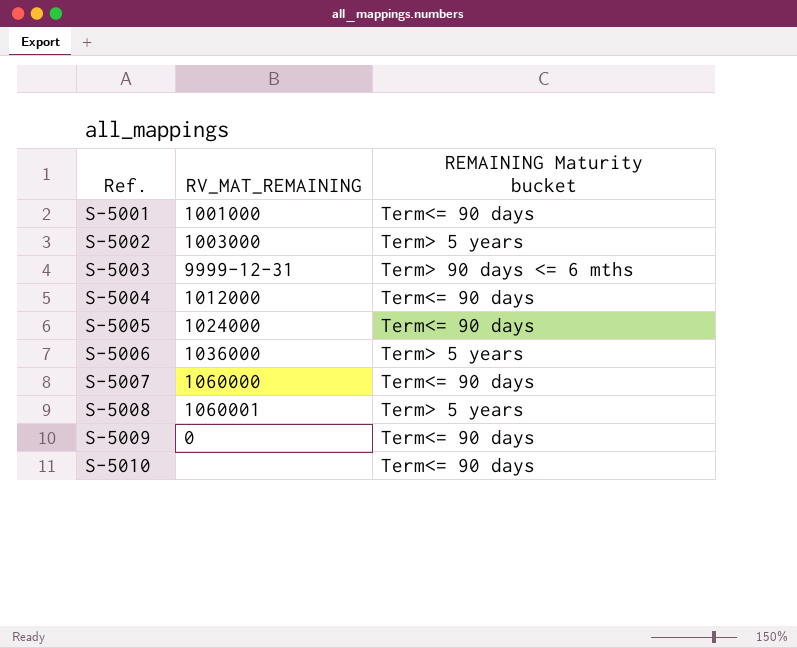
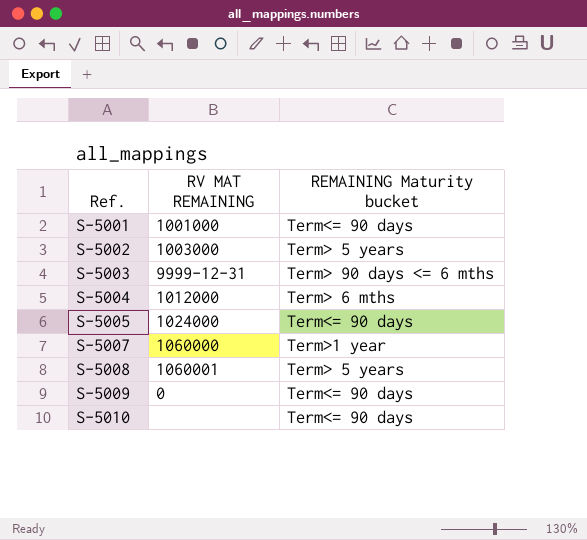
column name: RV_MAT_REMAINING -> RV MAT REMAINING
row S-5006: 1036000 | Term> 5 years -> none
S-5004 | REMAINING Maturity bucket: Term<= 90 days -> Term> 6 mths
S-5007 | REMAINING Maturity bucket: Term<= 90 days -> Term>1 year

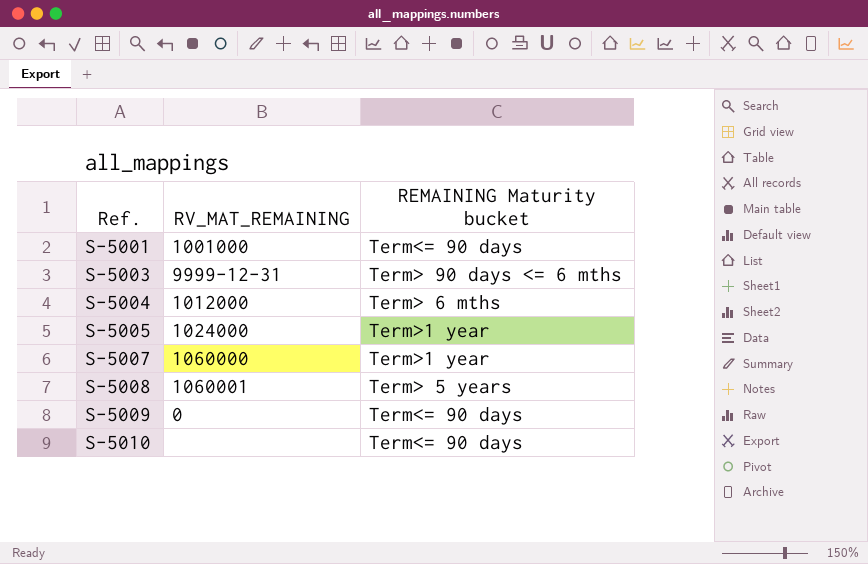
column name: RV MAT REMAINING -> RV_MAT_REMAINING
row S-5002: 1003000 | Term> 5 years -> none
S-5005 | REMAINING Maturity bucket: Term<= 90 days -> Term>1 year

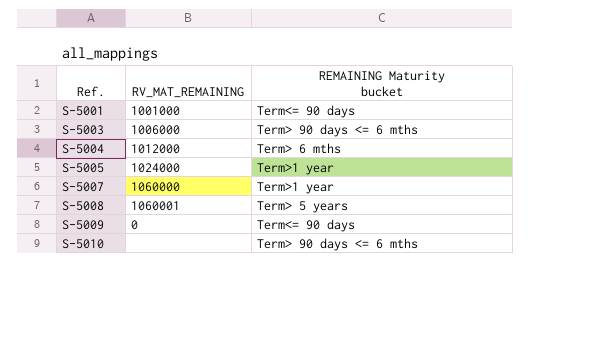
S-5003 | RV_MAT_REMAINING: 9999-12-31 -> 1006000
S-5010 | REMAINING Maturity bucket: Term<= 90 days -> Term> 90 days <= 6 mths

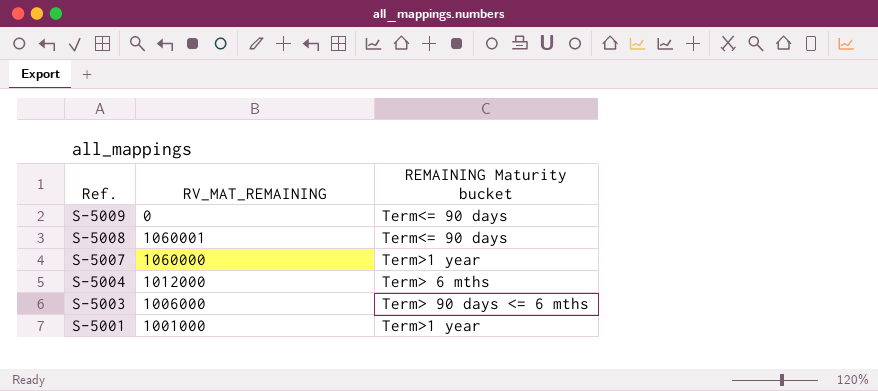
row order: Ref. ascending -> Ref. descending
row S-5005: 1024000 | Term>1 year -> none
row S-5010: none | Term> 90 days <= 6 mths -> none
S-5008 | REMAINING Maturity bucket: Term> 5 years -> Term<= 90 days
S-5001 | REMAINING Maturity bucket: Term<= 90 days -> Term>1 year

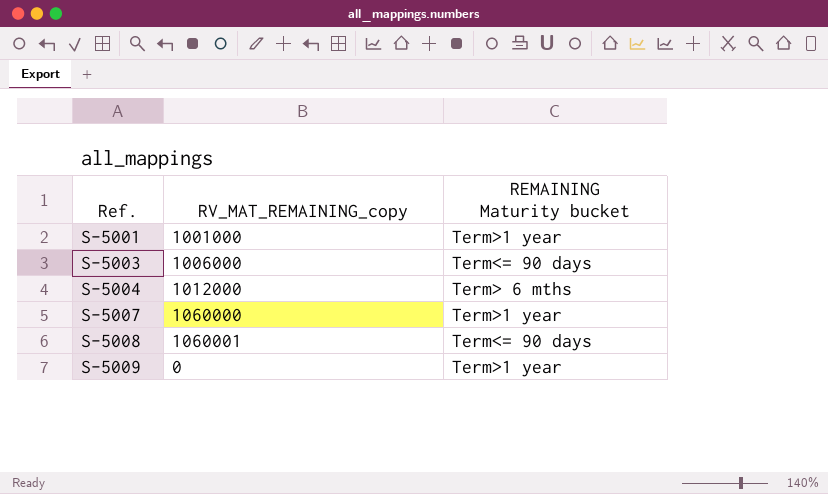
row order: Ref. descending -> Ref. ascending
column name: RV_MAT_REMAINING -> RV_MAT_REMAINING_copy
S-5003 | REMAINING Maturity bucket: Term> 90 days <= 6 mths -> Term<= 90 days
S-5009 | REMAINING Maturity bucket: Term<= 90 days -> Term>1 year

